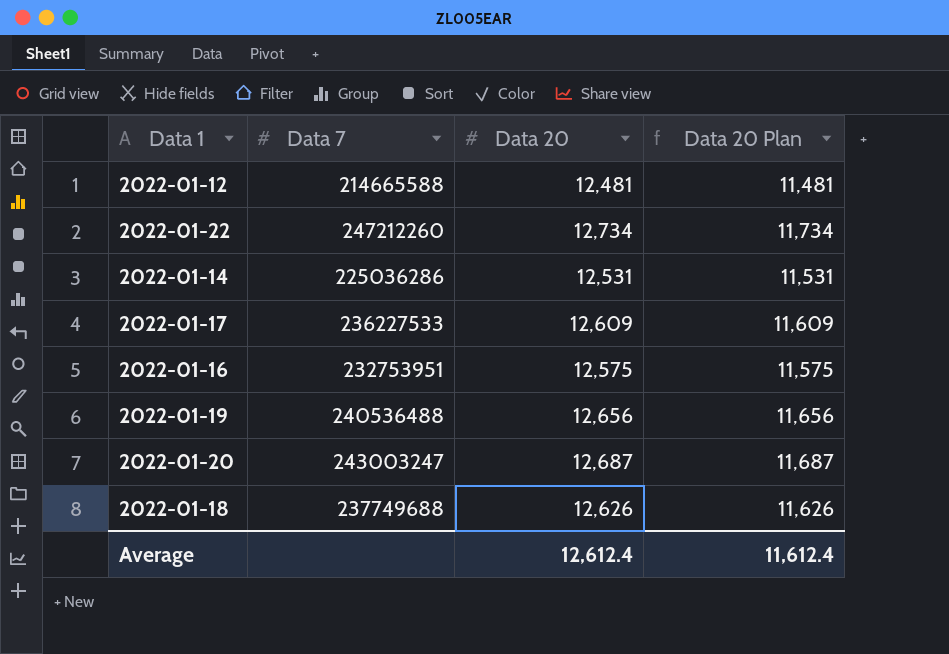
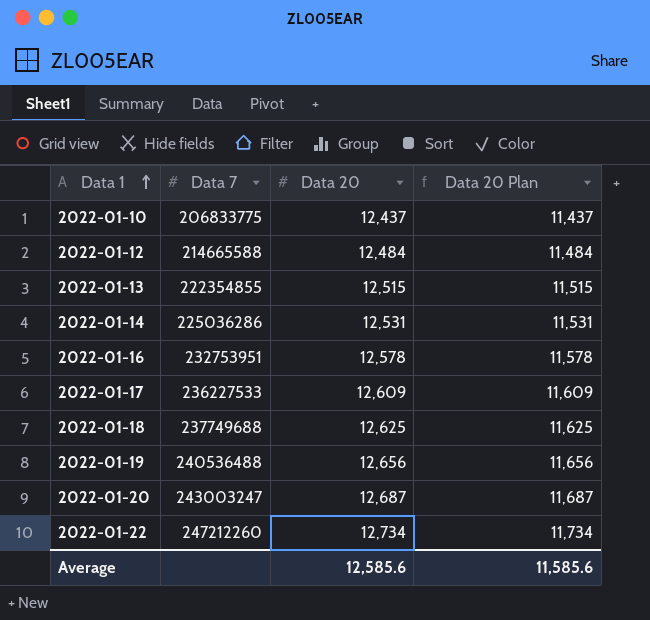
row order: none -> Data 1 ascending
row 2022-01-10: none -> 206833775 | 12,437 | 11,437
2022-01-12 | Data 20: 12,481 -> 12,484
2022-01-12 | Data 20 Plan: 11,481 -> 11,484
row 2022-01-13: none -> 222354855 | 12,515 | 11,515
2022-01-16 | Data 20: 12,575 -> 12,578
2022-01-16 | Data 20 Plan: 11,575 -> 11,578
2022-01-18 | Data 20: 12,626 -> 12,625
2022-01-18 | Data 20 Plan: 11,626 -> 11,625
Average | Data 20: 12,612.4 -> 12,585.6
Average | Data 20 Plan: 11,612.4 -> 11,585.6

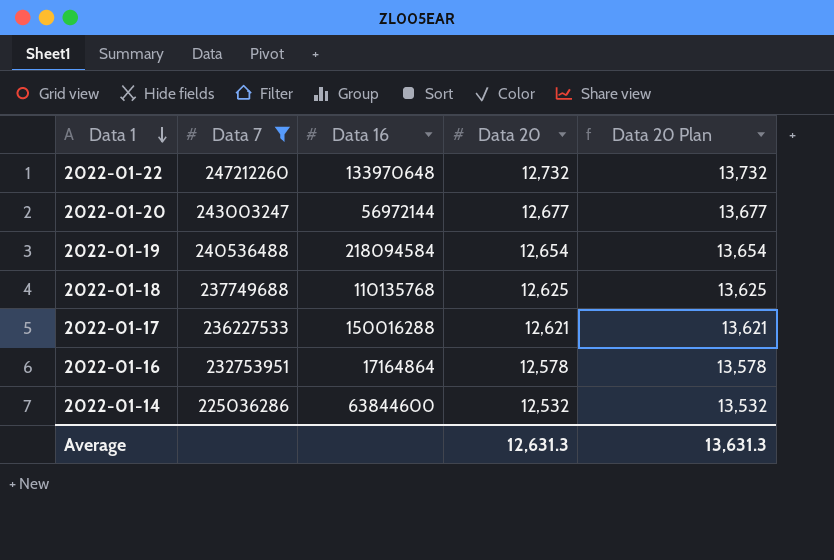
filter: none -> Data 7 >= 225036286
row order: Data 1 ascending -> Data 1 descending
column Data 16 | position: none -> 3
column Data 20 Plan | formula: [Data 20] - 1000 -> [Data 20] + 1000
2022-01-22 | Data 20: 12,734 -> 12,732
2022-01-20 | Data 20: 12,687 -> 12,677
2022-01-19 | Data 20: 12,656 -> 12,654
2022-01-17 | Data 20: 12,609 -> 12,621
2022-01-14 | Data 20: 12,531 -> 12,532
Average | Data 20: 12,585.6 -> 12,631.3
Average | Data 20 Plan: 11,585.6 -> 13,631.3

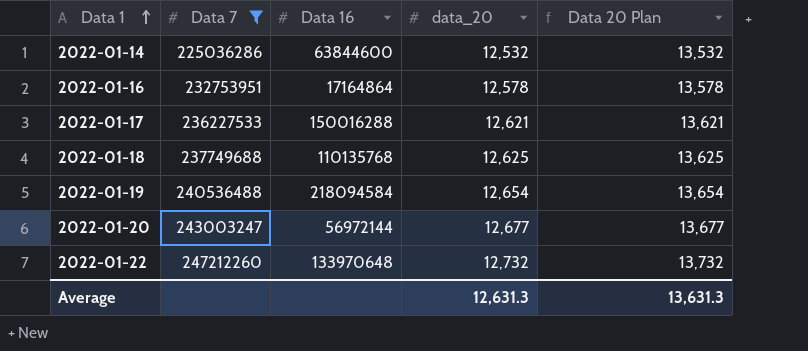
row order: Data 1 descending -> Data 1 ascending
column name: Data 20 -> data_20

